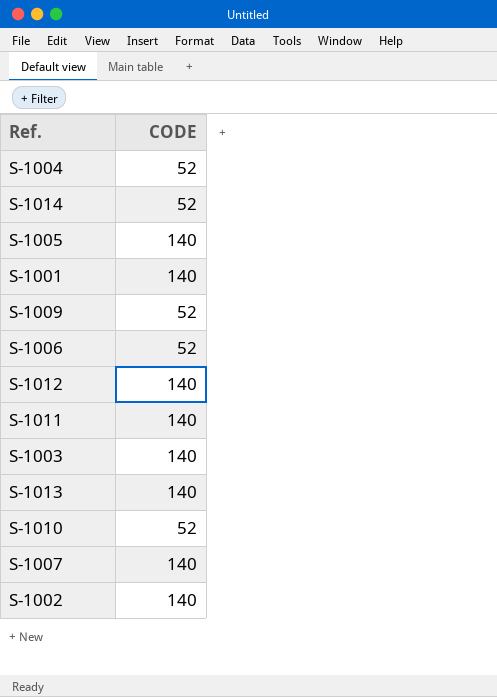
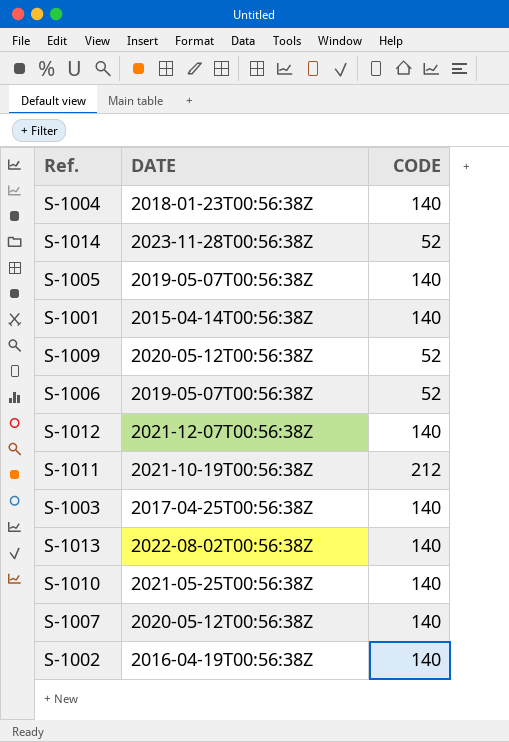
column DATE | position: none -> 2
S-1004 | CODE: 52 -> 140
S-1011 | CODE: 140 -> 212
S-1010 | CODE: 52 -> 140

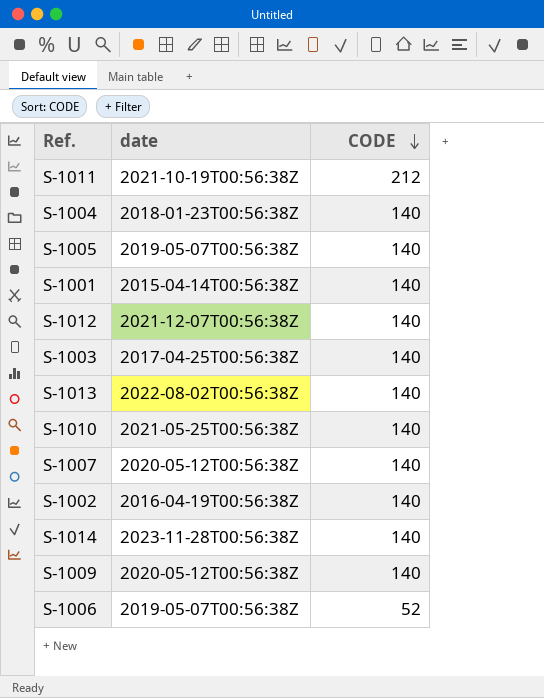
row order: none -> CODE descending
column name: DATE -> date
S-1014 | CODE: 52 -> 140
S-1009 | CODE: 52 -> 140

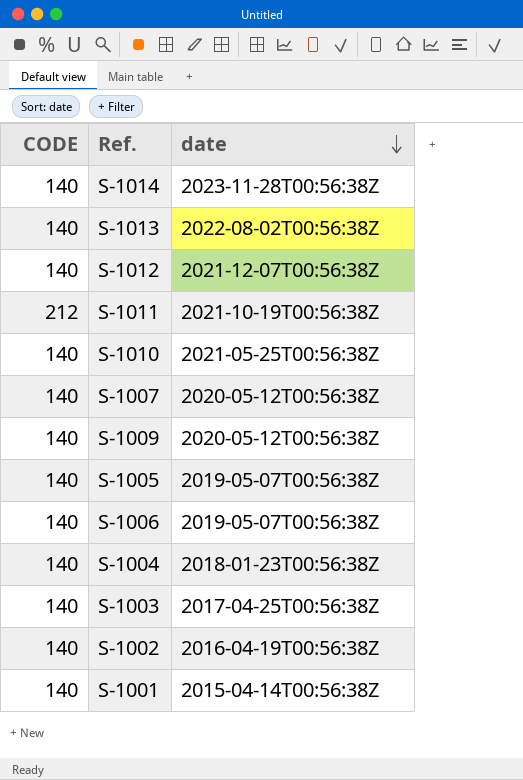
row order: CODE descending -> date descending
column CODE | position: 3 -> 1
S-1006 | CODE: 52 -> 140

